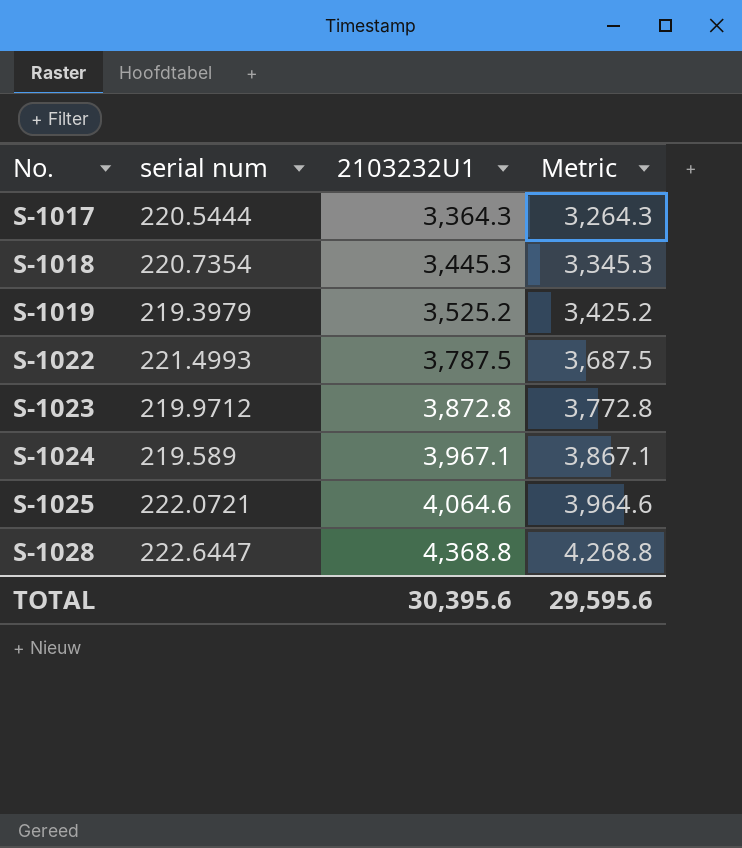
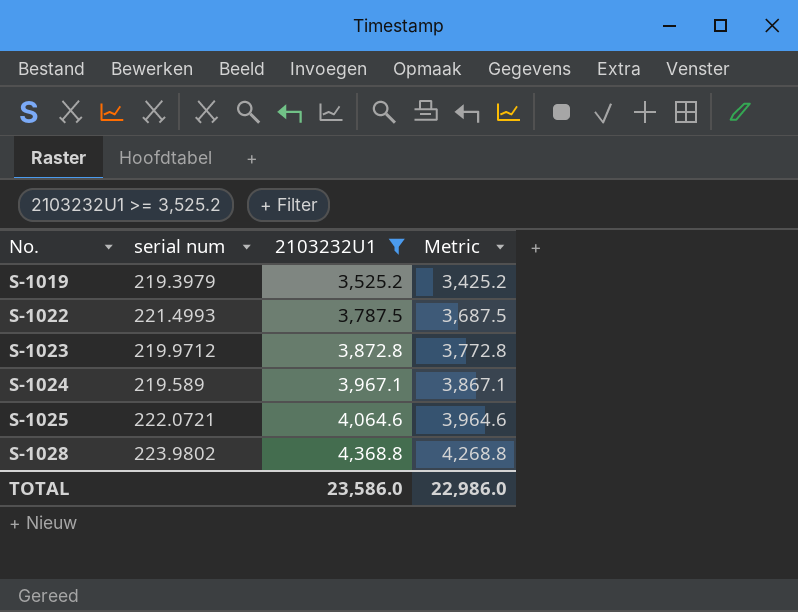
filter: none -> 2103232U1 >= 3,525.2
S-1028 | serial num: 222.6447 -> 223.9802
TOTAL | 2103232U1: 30,395.6 -> 23,586.0
TOTAL | Metric: 29,595.6 -> 22,986.0

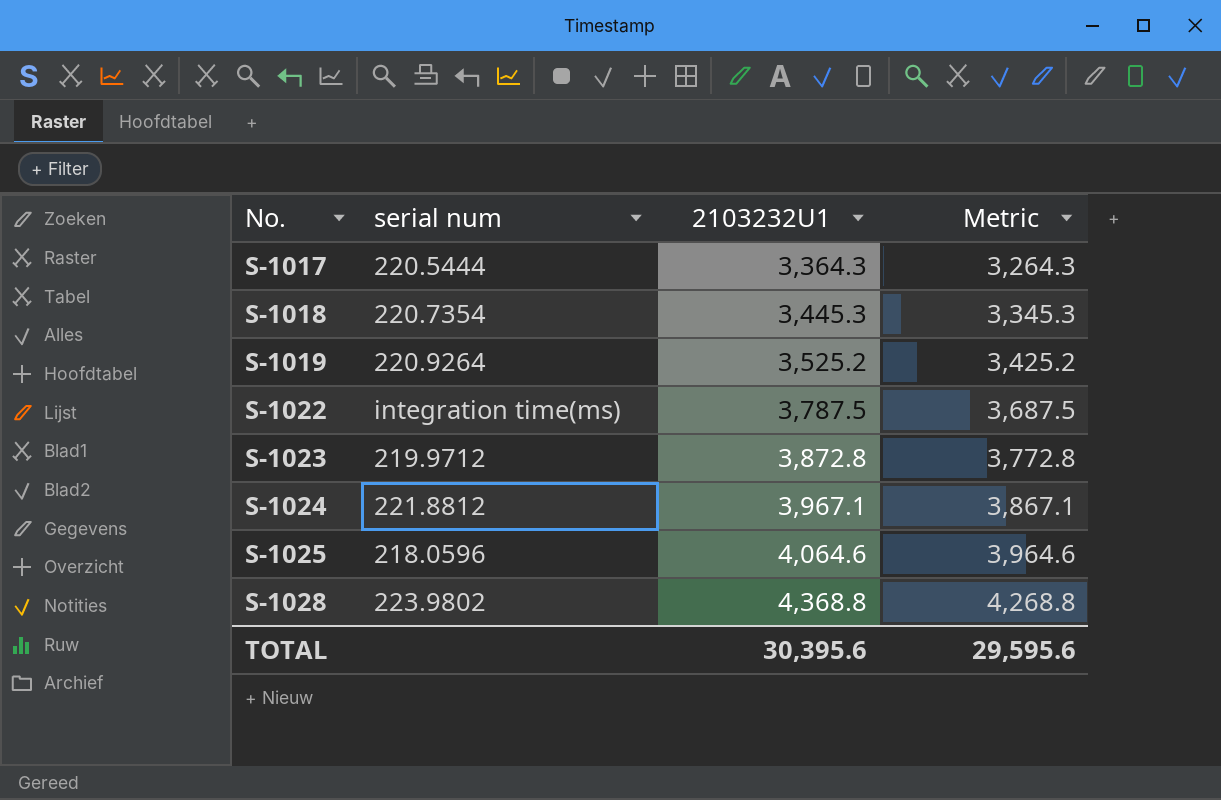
filter: 2103232U1 >= 3,525.2 -> none
S-1019 | serial num: 219.3979 -> 220.9264
S-1022 | serial num: 221.4993 -> integration time(ms)
S-1024 | serial num: 219.589 -> 221.8812
S-1025 | serial num: 222.0721 -> 218.0596
TOTAL | 2103232U1: 23,586.0 -> 30,395.6
TOTAL | Metric: 22,986.0 -> 29,595.6

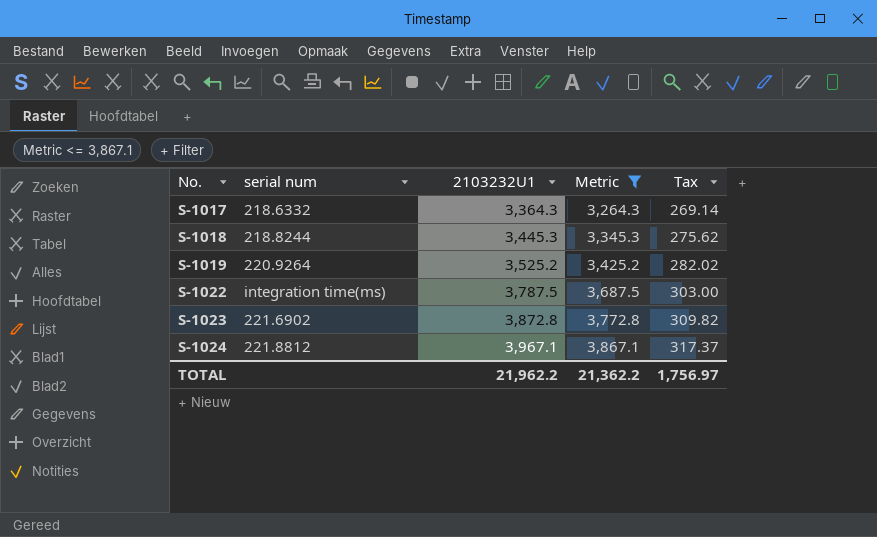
filter: none -> Metric <= 3,867.1
column Tax | formula: none -> [2103232U1] * 0.08
S-1017 | serial num: 220.5444 -> 218.6332
S-1018 | serial num: 220.7354 -> 218.8244
S-1023 | serial num: 219.9712 -> 221.6902
TOTAL | 2103232U1: 30,395.6 -> 21,962.2
TOTAL | Metric: 29,595.6 -> 21,362.2

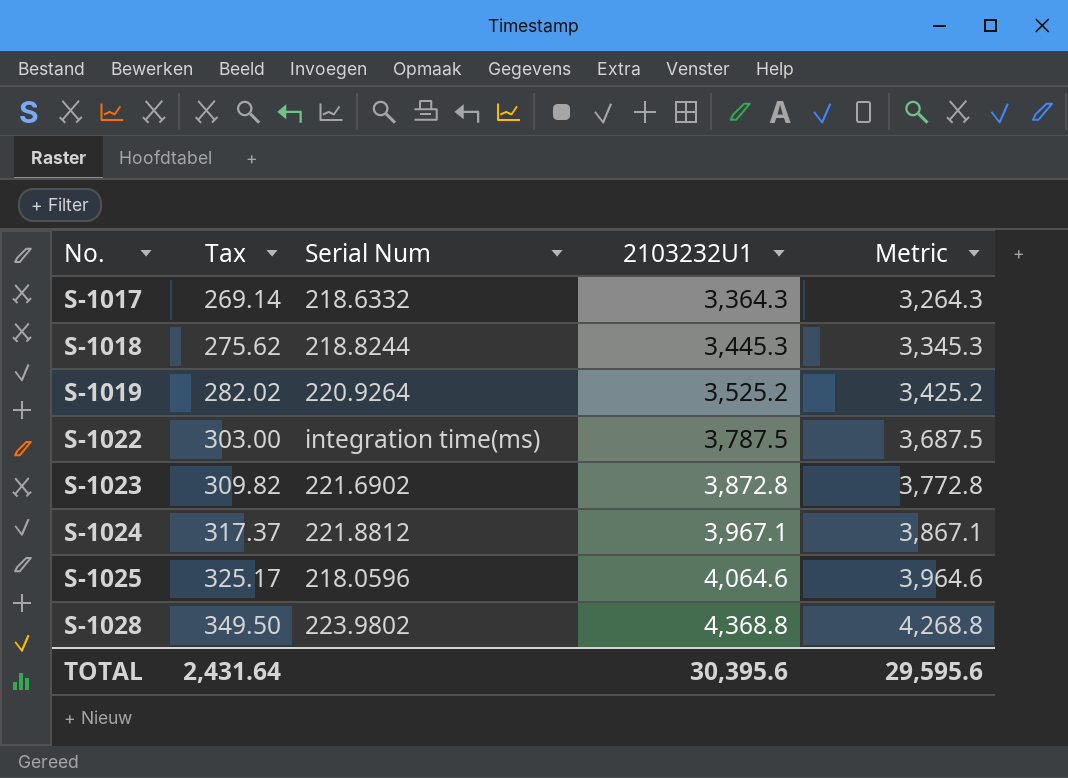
filter: Metric <= 3,867.1 -> none
column Tax | position: 5 -> 2
column name: serial num -> Serial Num
TOTAL | Tax: 1,756.97 -> 2,431.64
TOTAL | 2103232U1: 21,962.2 -> 30,395.6
TOTAL | Metric: 21,362.2 -> 29,595.6

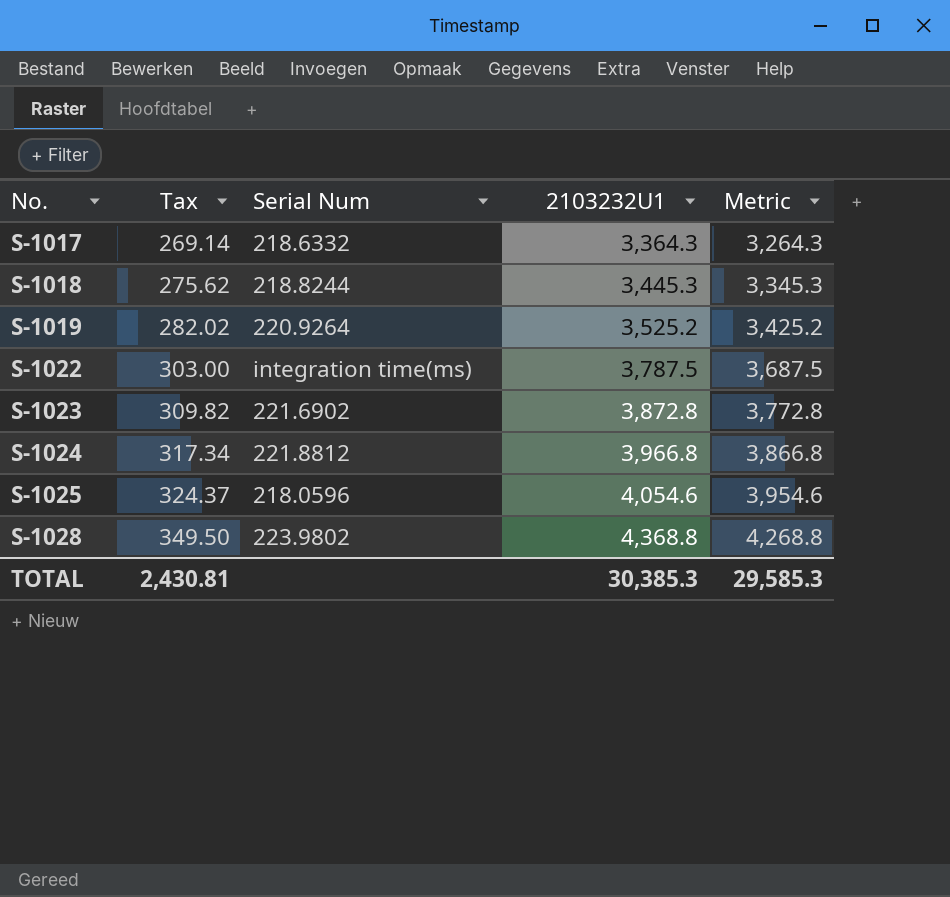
S-1024 | Tax: 317.37 -> 317.34
S-1024 | 2103232U1: 3,967.1 -> 3,966.8
S-1024 | Metric: 3,867.1 -> 3,866.8
S-1025 | Tax: 325.17 -> 324.37
S-1025 | 2103232U1: 4,064.6 -> 4,054.6
S-1025 | Metric: 3,964.6 -> 3,954.6
TOTAL | Tax: 2,431.64 -> 2,430.81
TOTAL | 2103232U1: 30,395.6 -> 30,385.3
TOTAL | Metric: 29,595.6 -> 29,585.3

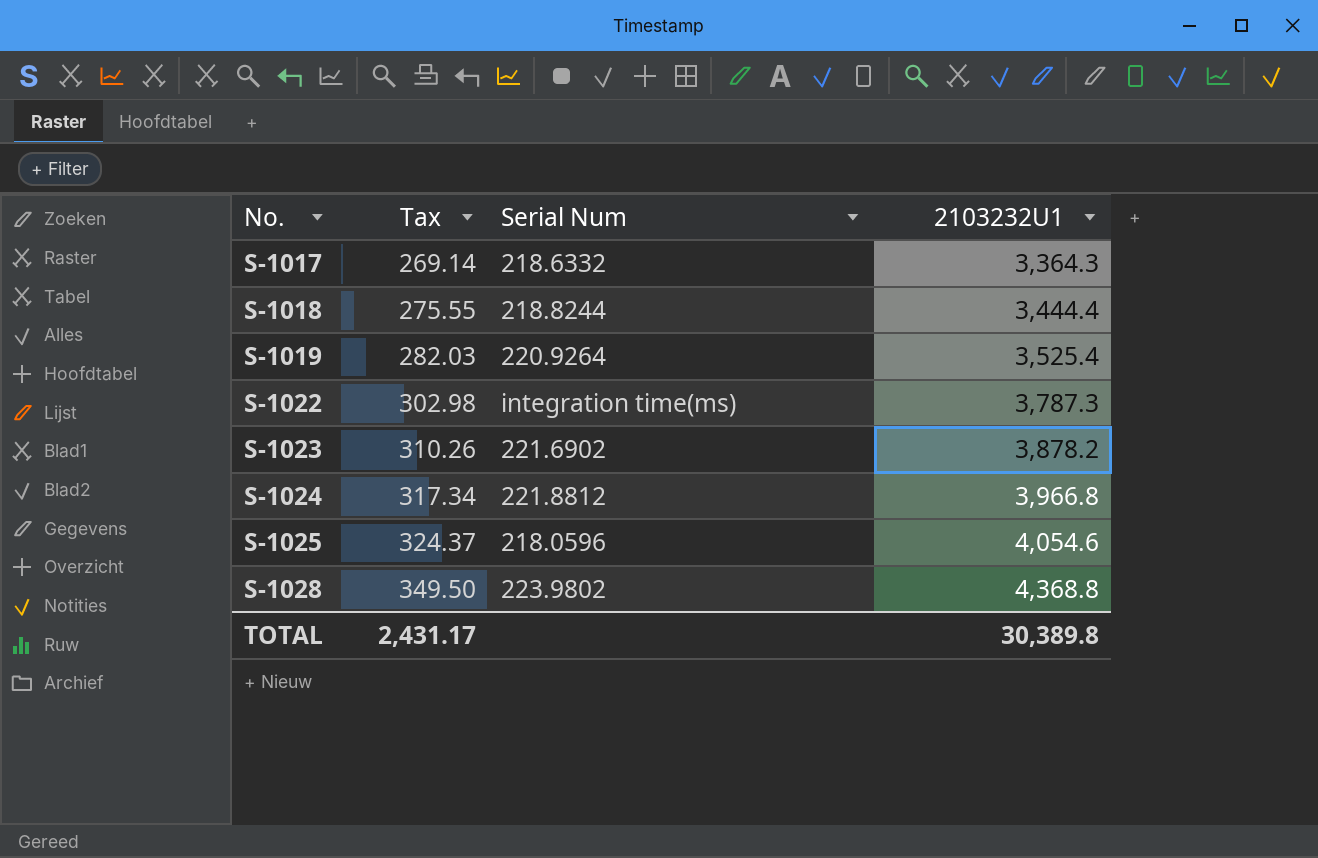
column Metric | formula: [2103232U1] - 100 -> none
S-1018 | Tax: 275.62 -> 275.55
S-1018 | 2103232U1: 3,445.3 -> 3,444.4
S-1019 | Tax: 282.02 -> 282.03
S-1019 | 2103232U1: 3,525.2 -> 3,525.4
S-1022 | Tax: 303.00 -> 302.98
S-1022 | 2103232U1: 3,787.5 -> 3,787.3
S-1023 | Tax: 309.82 -> 310.26
S-1023 | 2103232U1: 3,872.8 -> 3,878.2
TOTAL | Tax: 2,430.81 -> 2,431.17
TOTAL | 2103232U1: 30,385.3 -> 30,389.8

